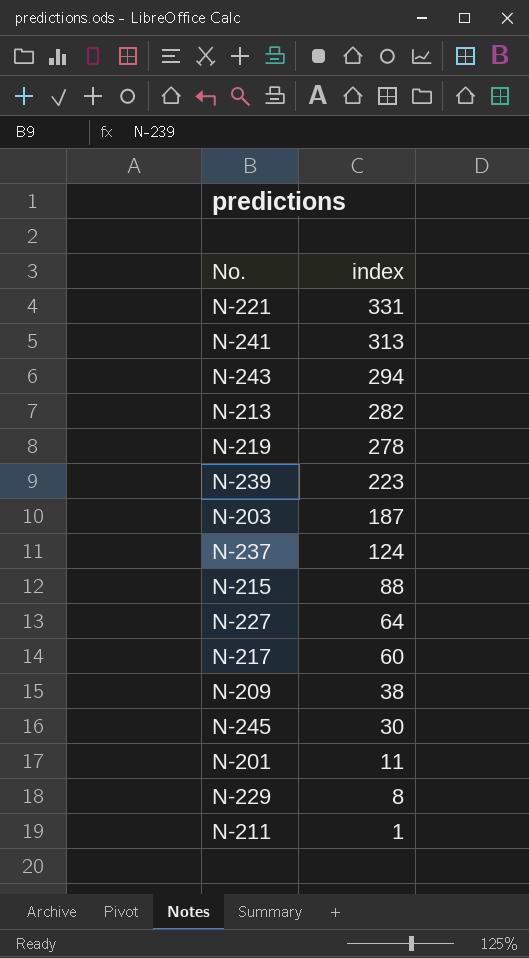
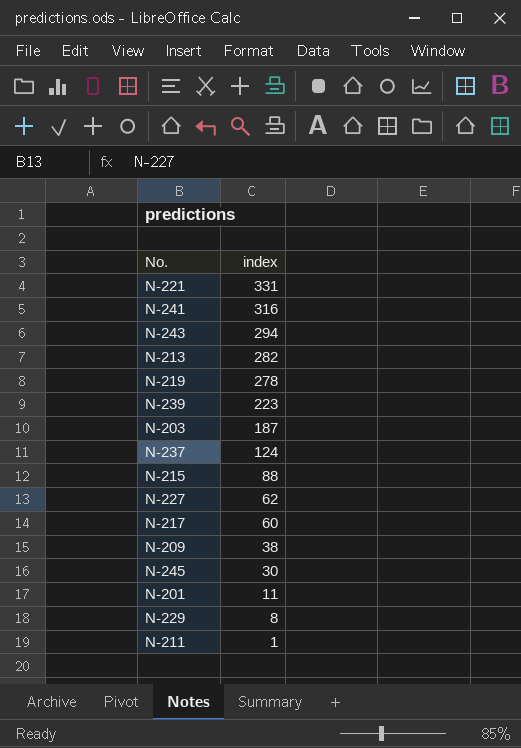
N-241 | index: 313 -> 316
N-227 | index: 64 -> 62

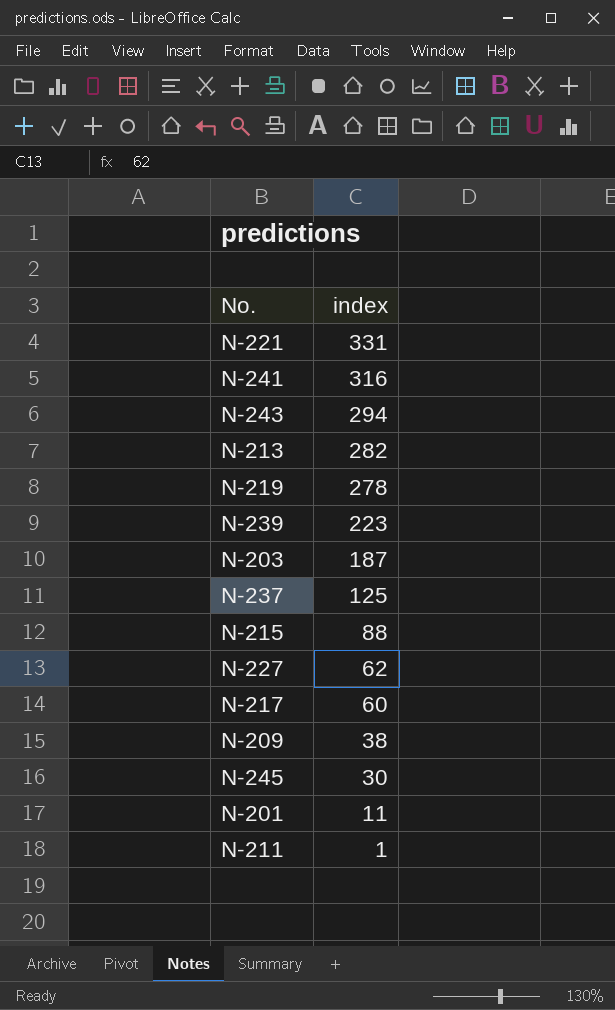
row N-229: 8 -> none
N-237 | index: 124 -> 125

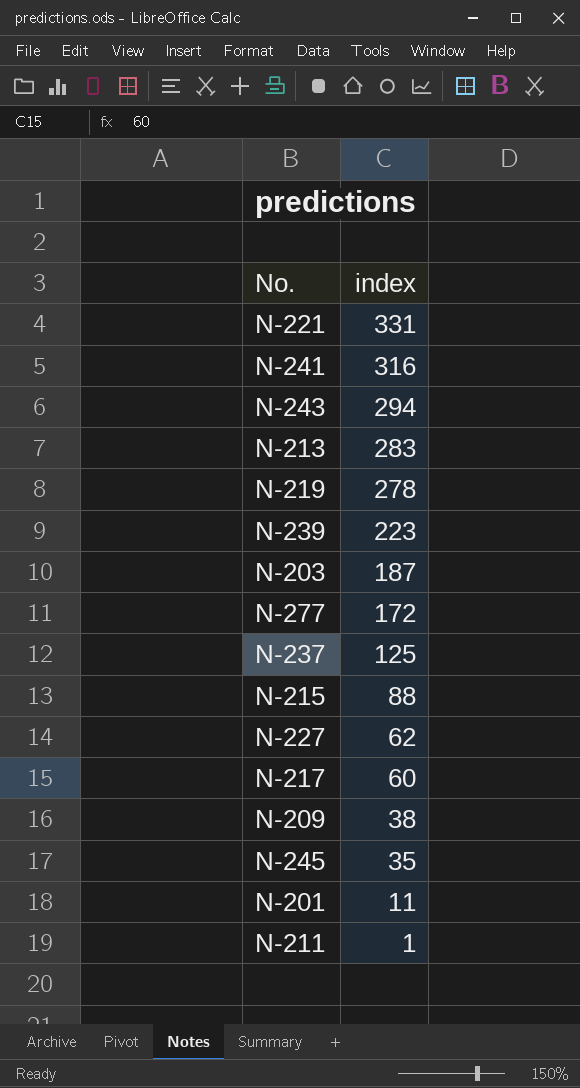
N-213 | index: 282 -> 283
row N-277: none -> 172
N-245 | index: 30 -> 35

